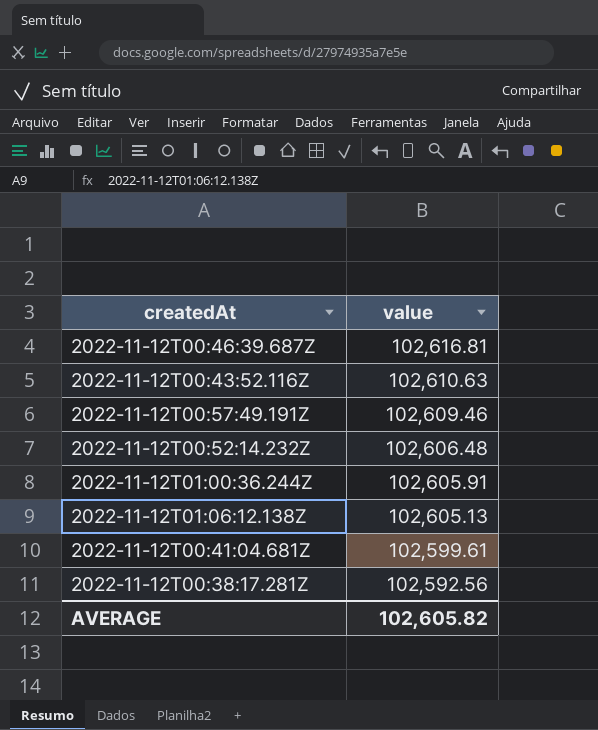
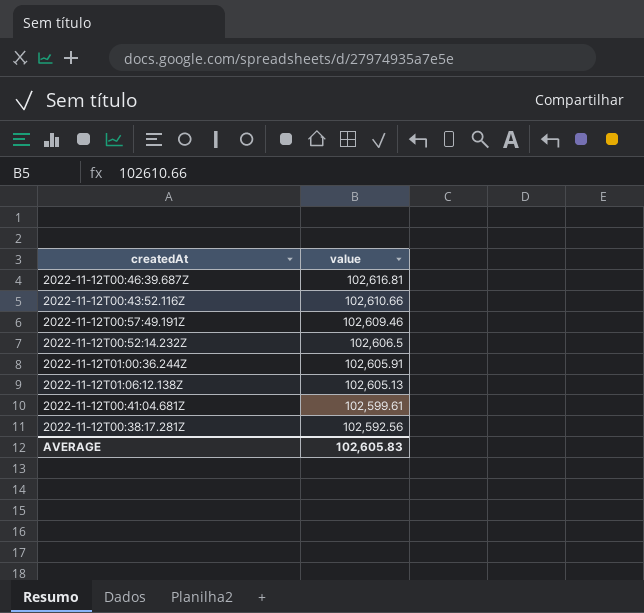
2022-11-12T00:43:52.116Z | value: 102,610.63 -> 102,610.66
2022-11-12T00:52:14.232Z | value: 102,606.48 -> 102,606.5
AVERAGE | value: 102,605.82 -> 102,605.83

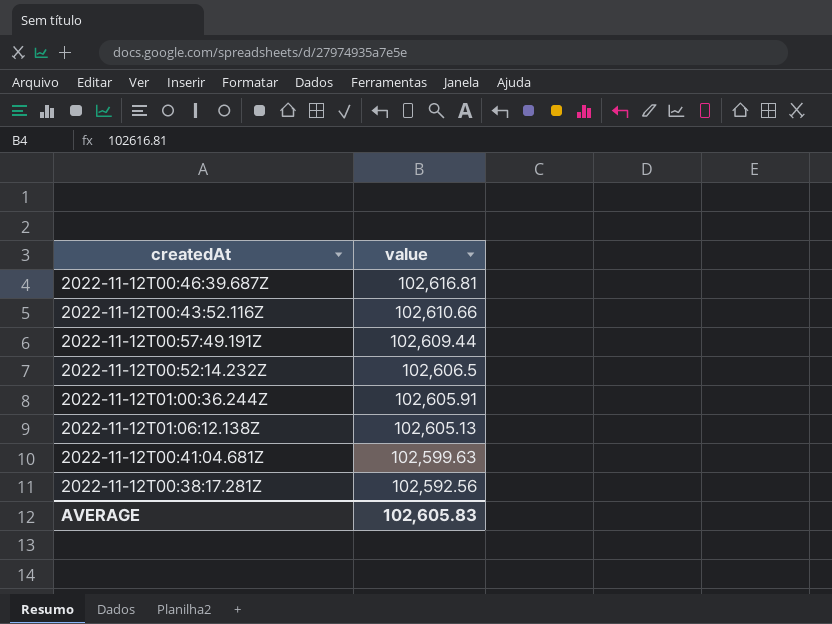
2022-11-12T00:57:49.191Z | value: 102,609.46 -> 102,609.44
2022-11-12T00:41:04.681Z | value: 102,599.61 -> 102,599.63

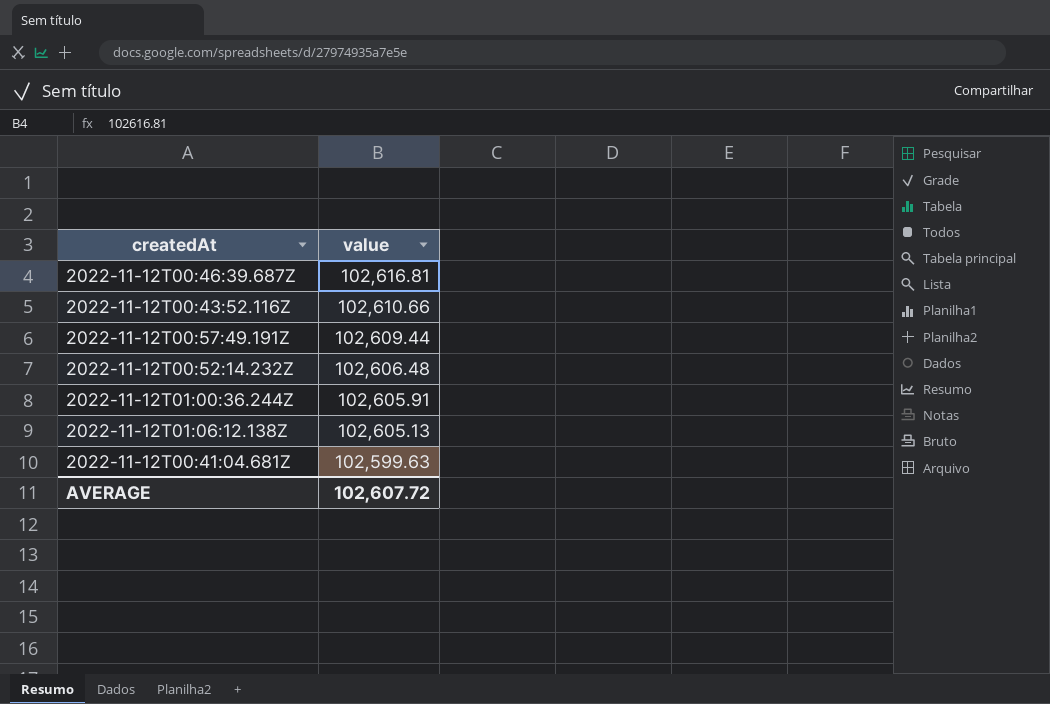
row 2022-11-12T00:38:17.281Z: 102,592.56 -> none
2022-11-12T00:52:14.232Z | value: 102,606.5 -> 102,606.48
AVERAGE | value: 102,605.83 -> 102,607.72

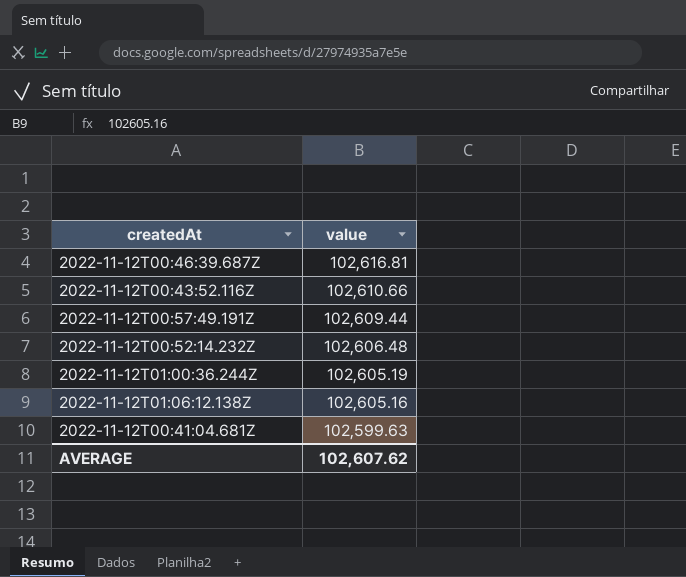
2022-11-12T01:00:36.244Z | value: 102,605.91 -> 102,605.19
2022-11-12T01:06:12.138Z | value: 102,605.13 -> 102,605.16
AVERAGE | value: 102,607.72 -> 102,607.62

